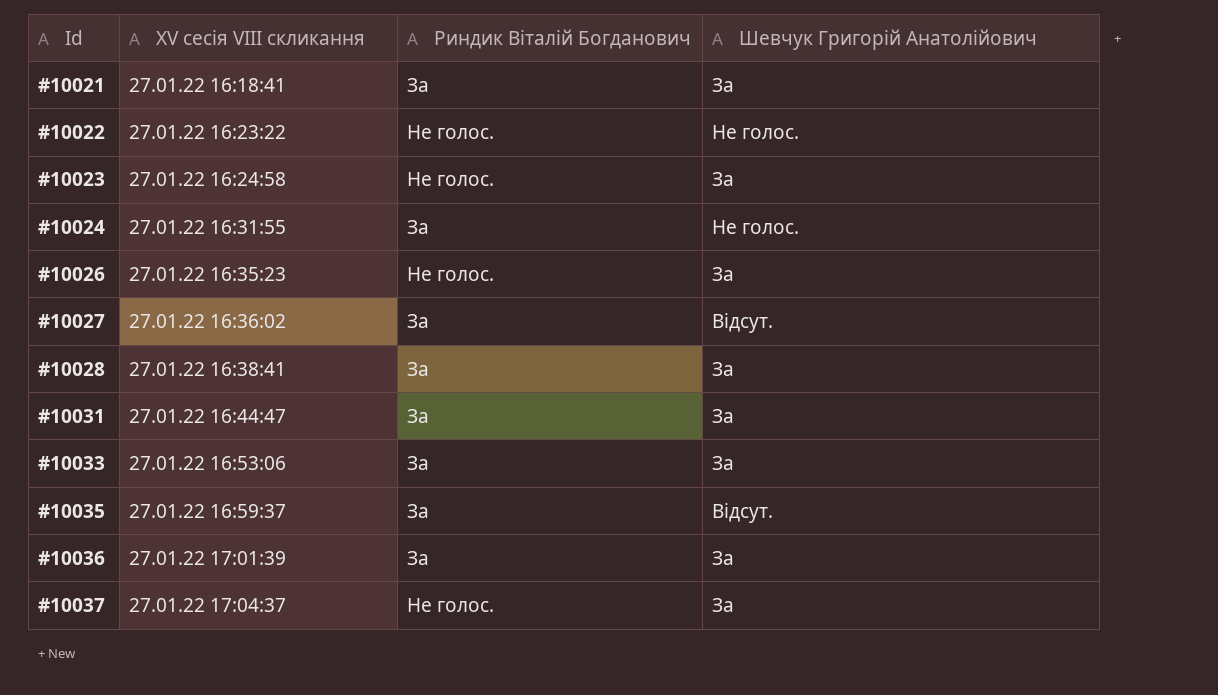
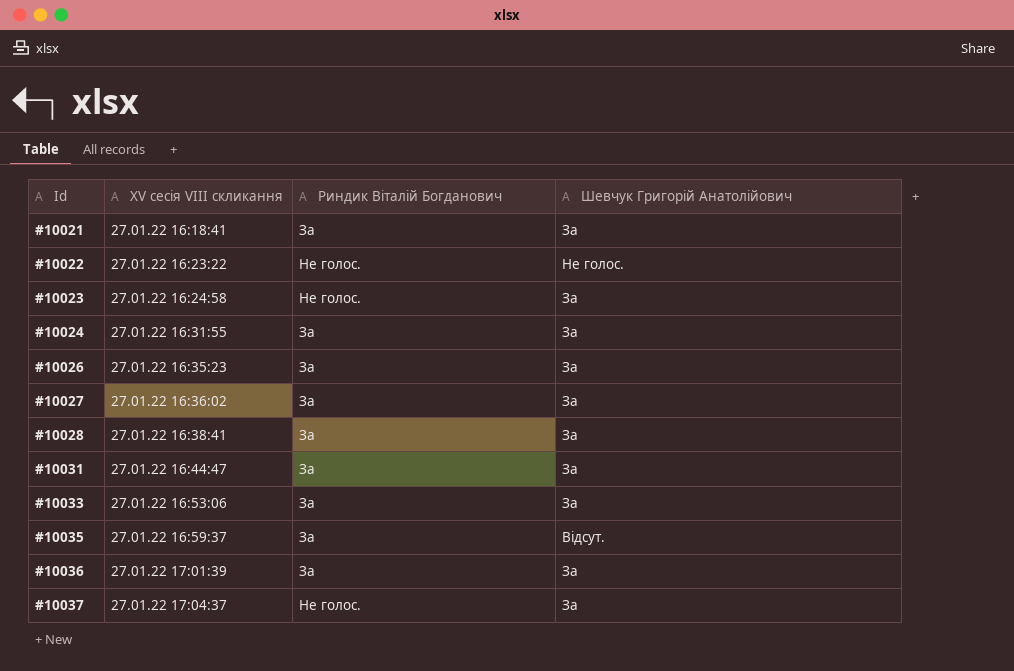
#10024 | Шевчук Григорій Анатолійович: Не голос. -> За
#10026 | Риндик Віталій Богданович: Не голос. -> За
#10027 | Шевчук Григорій Анатолійович: Відсут. -> За

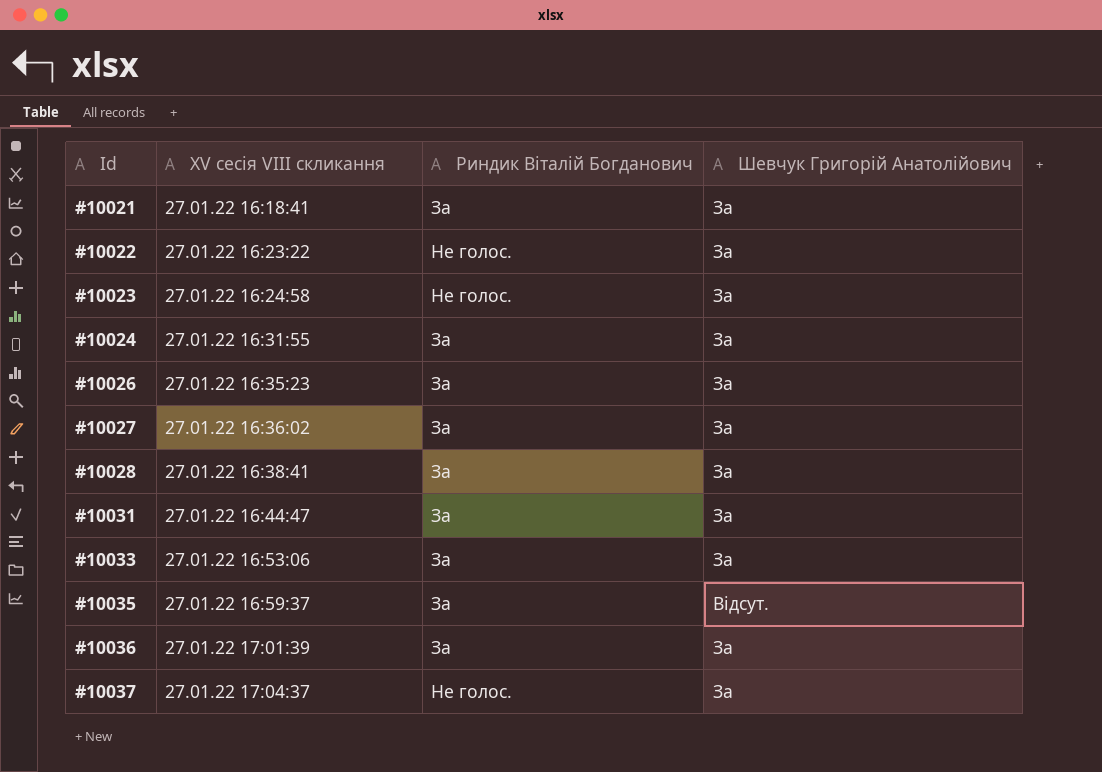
#10022 | Шевчук Григорій Анатолійович: Не голос. -> За

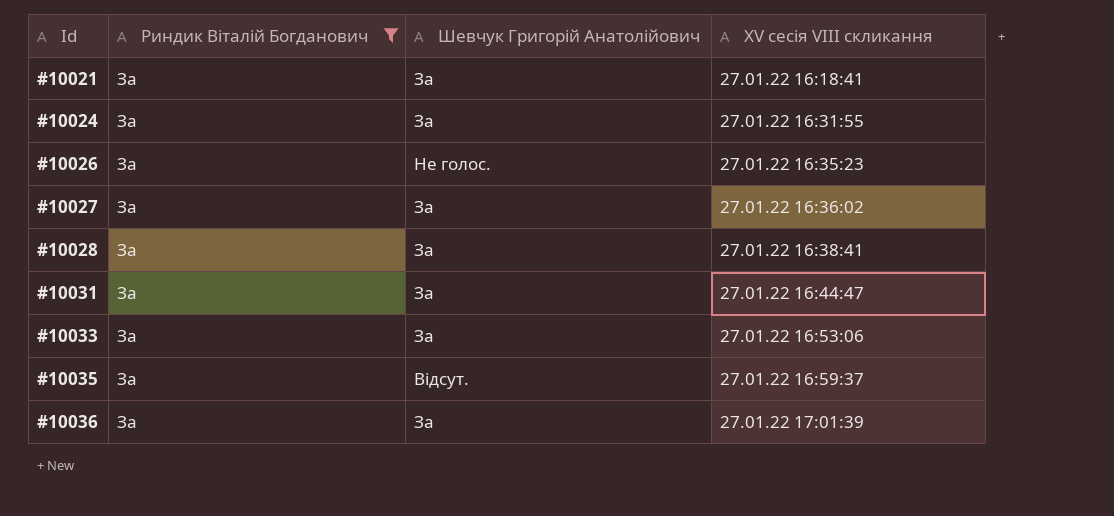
filter: none -> Риндик Віталій Богданович = За
column XV сесія VIII скликання | position: 2 -> 4
#10026 | Шевчук Григорій Анатолійович: За -> Не голос.

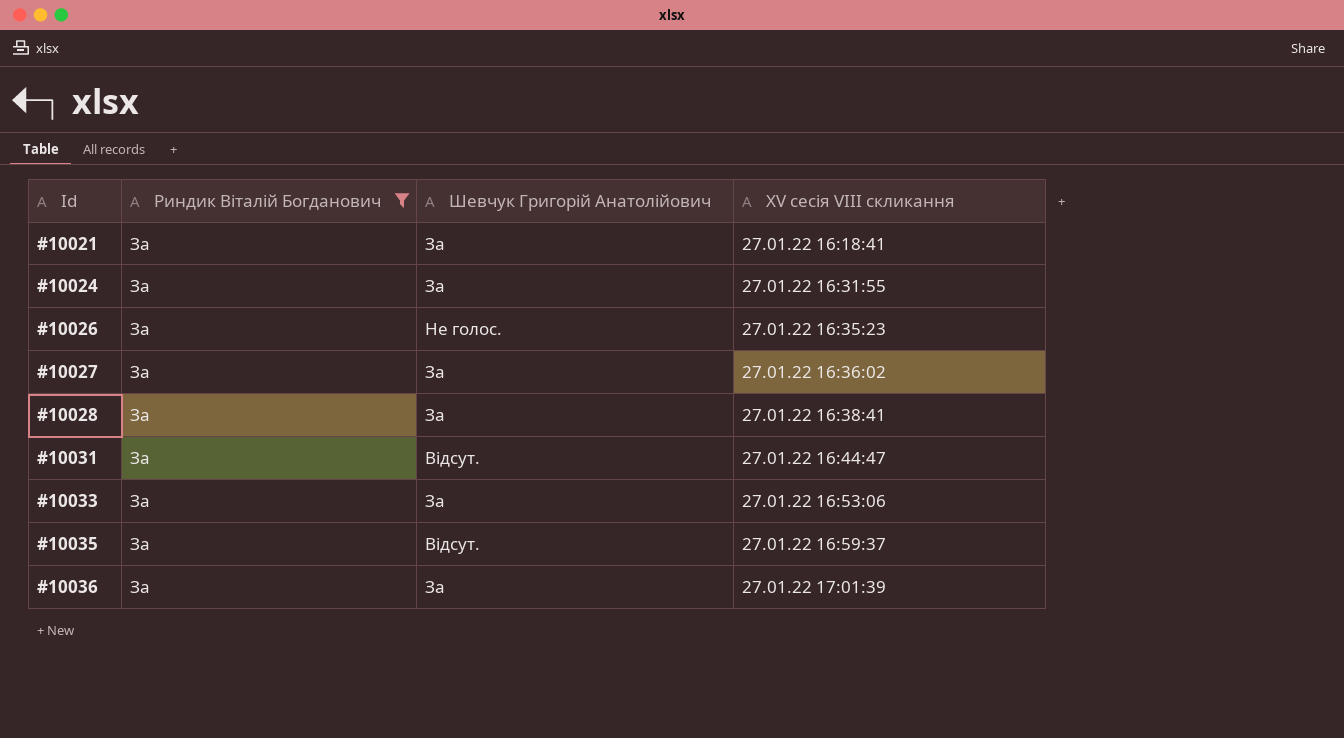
#10031 | Шевчук Григорій Анатолійович: За -> Відсут.

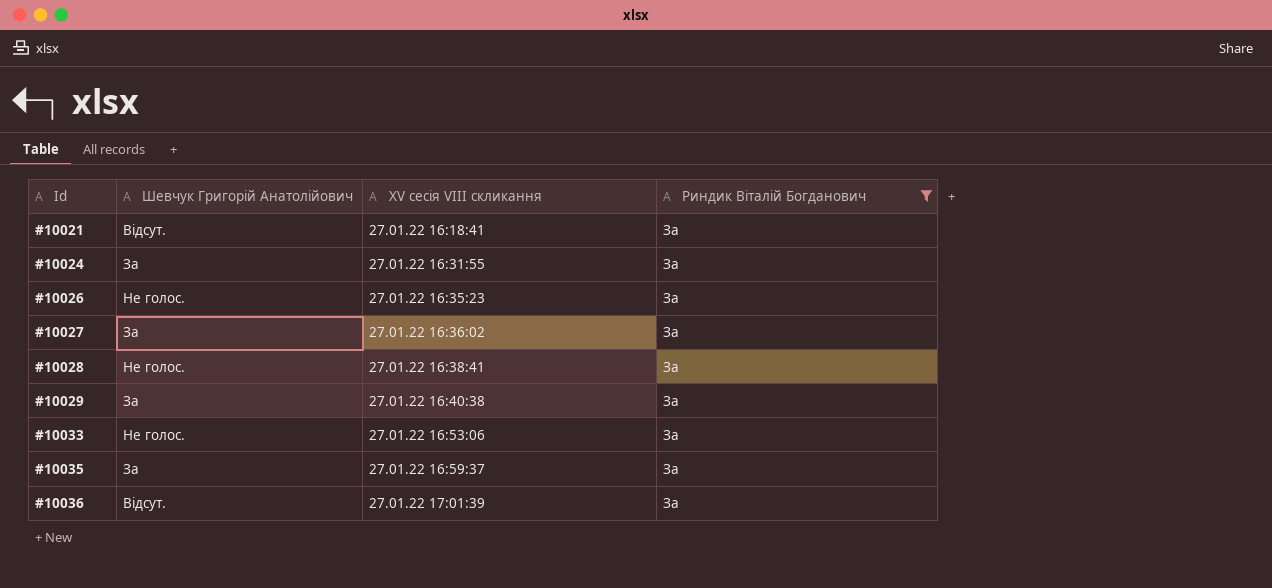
column Риндик Віталій Богданович | position: 2 -> 4
row #10031: За | Відсут. | 27.01.22 16:44:47 -> none
#10021 | Шевчук Григорій Анатолійович: За -> Відсут.
#10028 | Шевчук Григорій Анатолійович: За -> Не голос.
row #10029: none -> За | 27.01.22 16:40:38 | За
#10033 | Шевчук Григорій Анатолійович: За -> Не голос.
#10035 | Шевчук Григорій Анатолійович: Відсут. -> За
#10036 | Шевчук Григорій Анатолійович: За -> Відсут.

